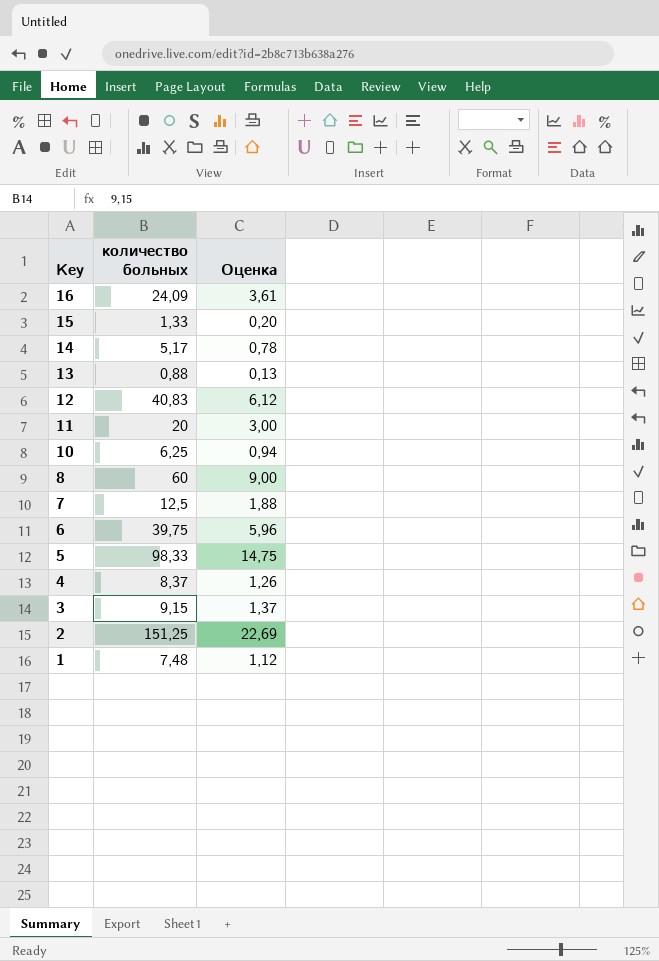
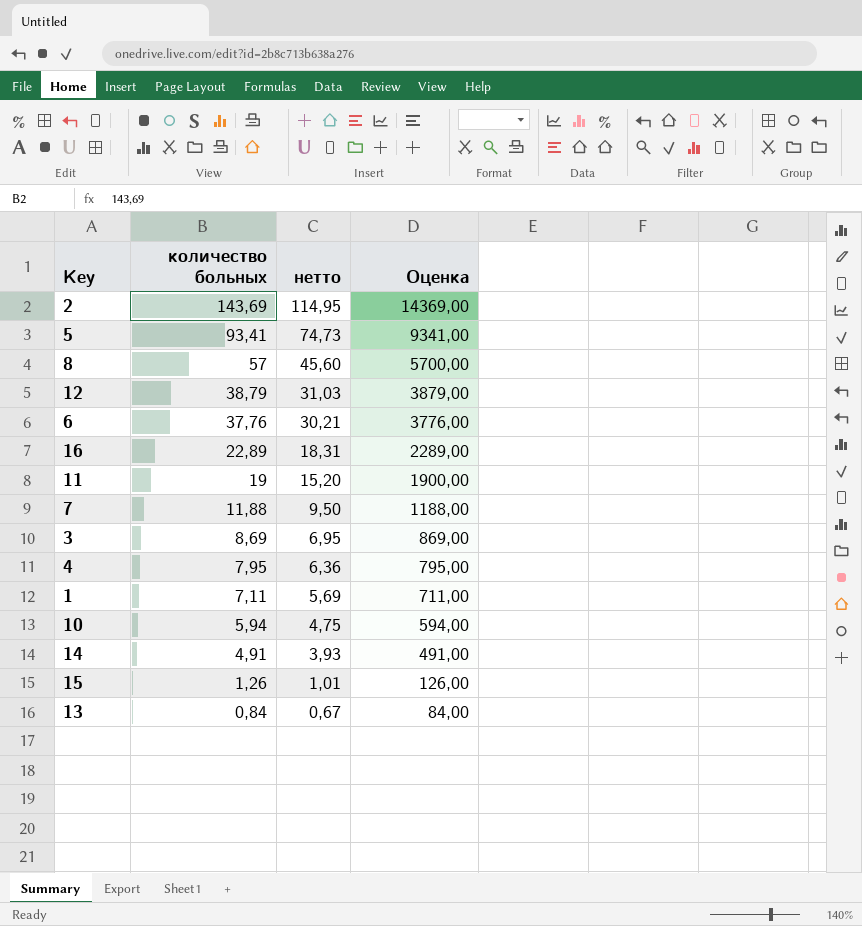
row order: Key descending -> количество больных descending
column нетто | formula: none -> [количество больных] * 0,8
column Оценка | formula: [количество больных] * 0,15 -> [количество больных] * 100
2 | количество больных: 151,25 -> 143,69
5 | количество больных: 98,33 -> 93,41
8 | количество больных: 60 -> 57
12 | количество больных: 40,83 -> 38,79
6 | количество больных: 39,75 -> 37,76
16 | количество больных: 24,09 -> 22,89
11 | количество больных: 20 -> 19
7 | количество больных: 12,5 -> 11,88
3 | количество больных: 9,15 -> 8,69
4 | количество больных: 8,37 -> 7,95
1 | количество больных: 7,48 -> 7,11
10 | количество больных: 6,25 -> 5,94
14 | количество больных: 5,17 -> 4,91
15 | количество больных: 1,33 -> 1,26
13 | количество больных: 0,88 -> 0,84

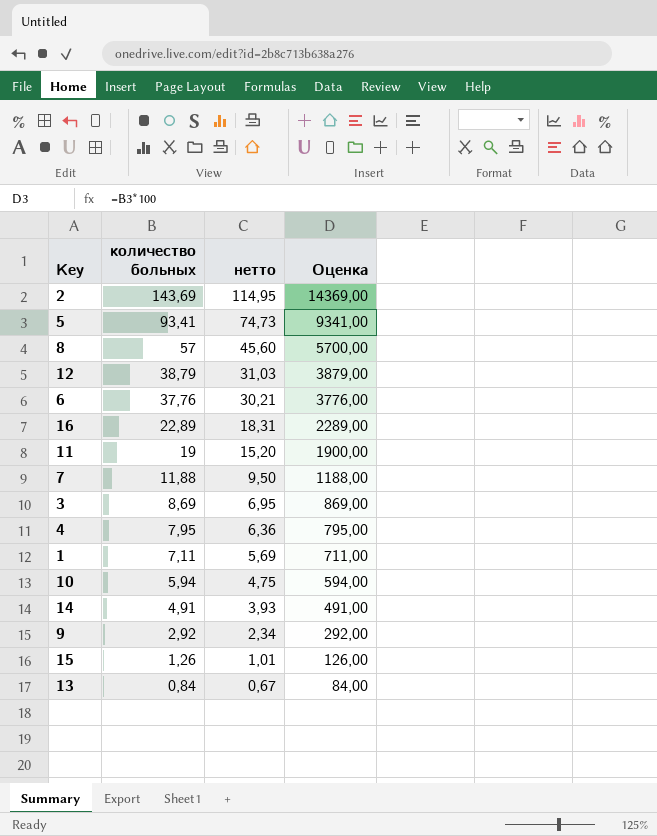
row 9: none -> 2,92 | 2,34 | 292,00

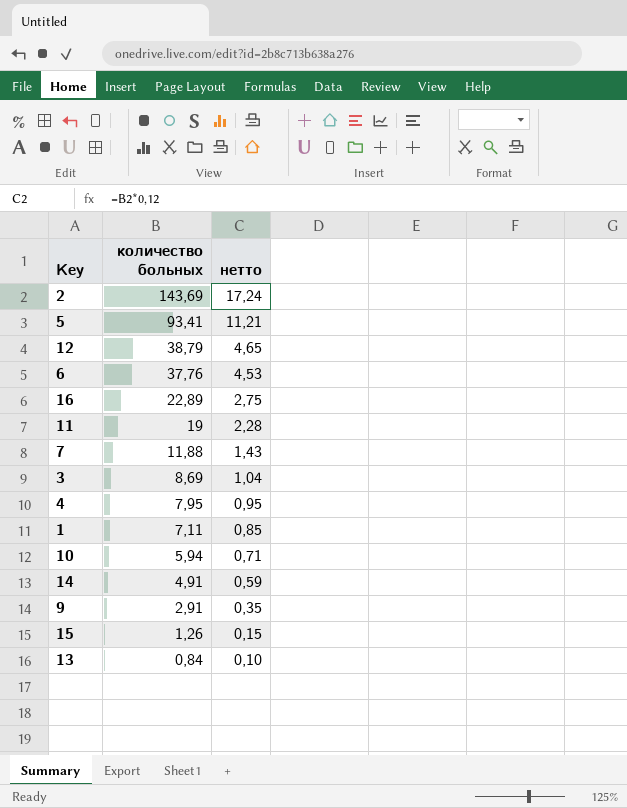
column Оценка | formula: [количество больных] * 100 -> none
column нетто | formula: [количество больных] * 0,8 -> [количество больных] * 0,12
row 8: 57 | 45,60 | 5700,00 -> none
9 | количество больных: 2,92 -> 2,91

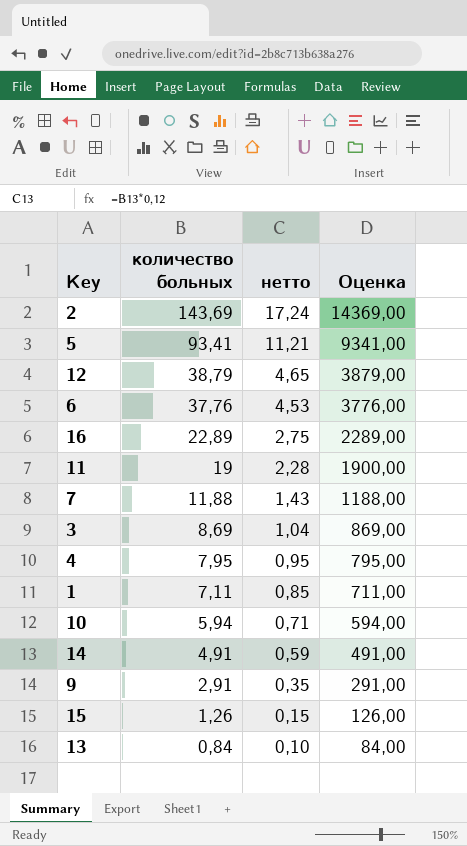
column Оценка | formula: none -> [количество больных] * 100

